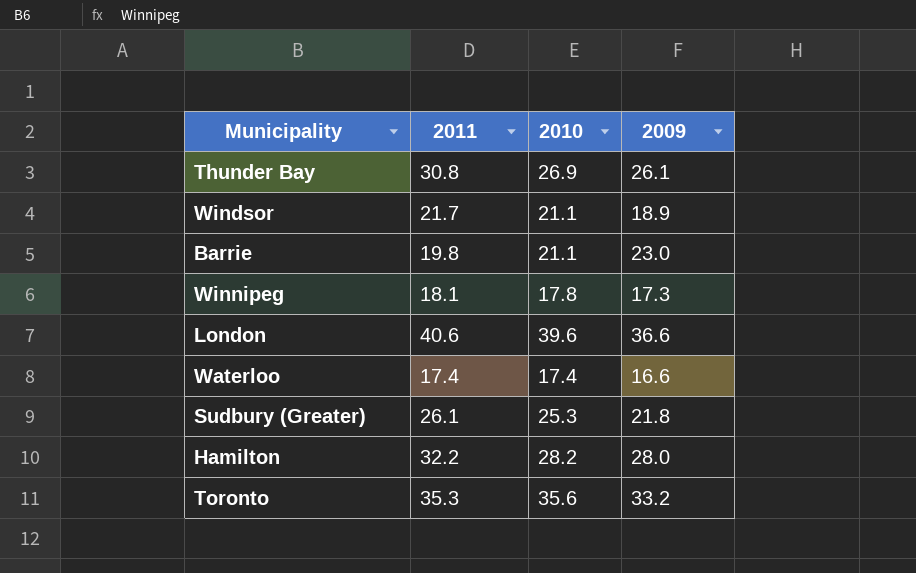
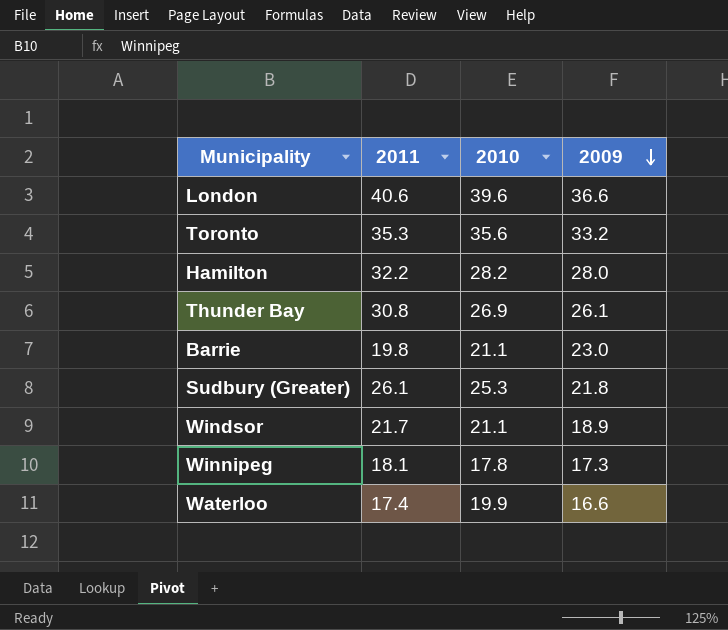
row order: none -> 2009 descending
Waterloo | 2010: 17.4 -> 19.9

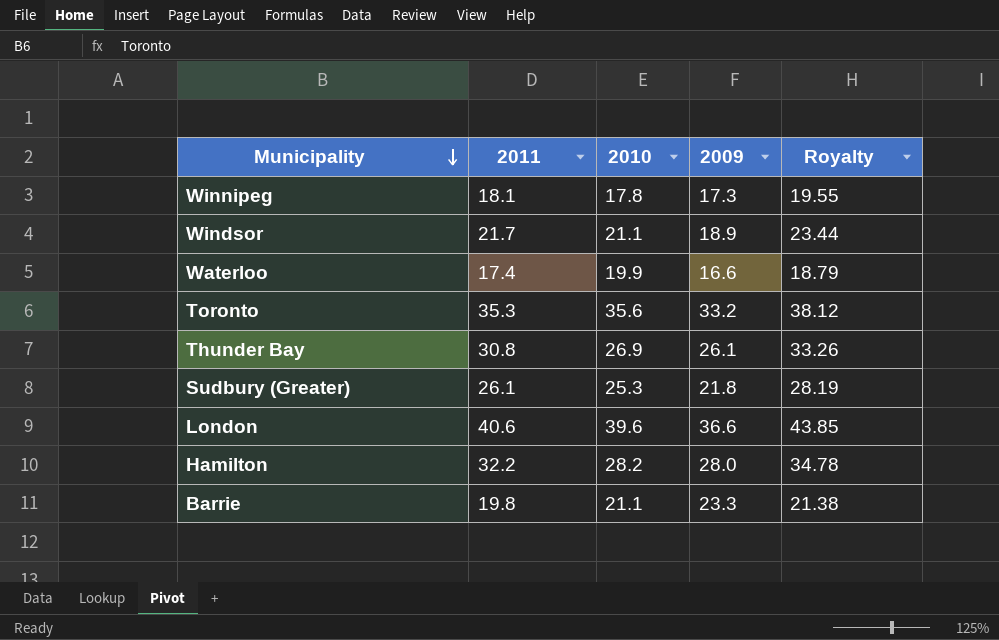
row order: 2009 descending -> Municipality descending
column Royalty | formula: none -> [2011] * 1.08
Barrie | 2009: 23.0 -> 23.3

